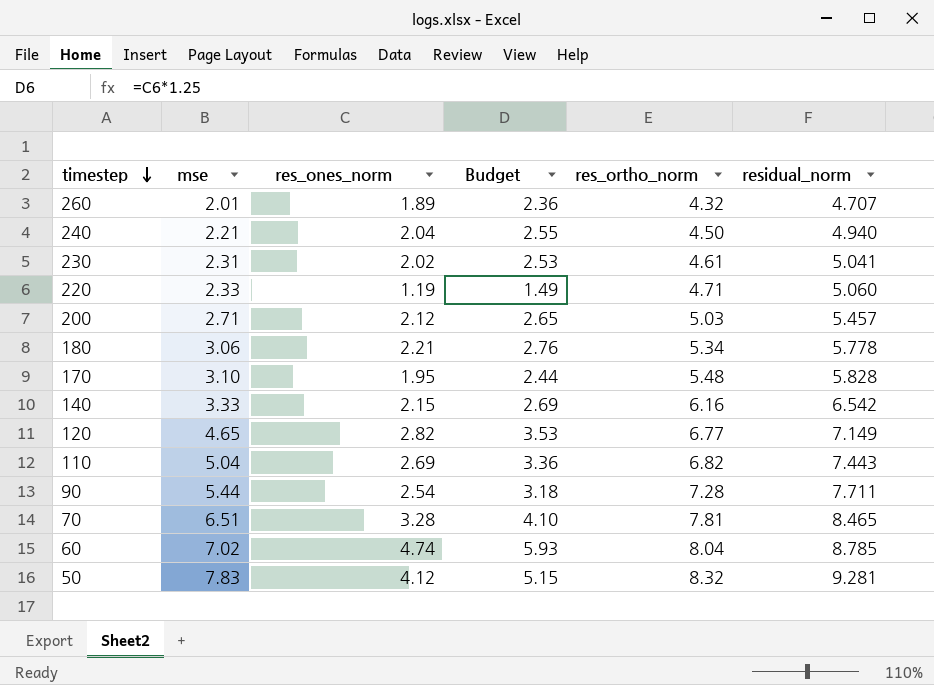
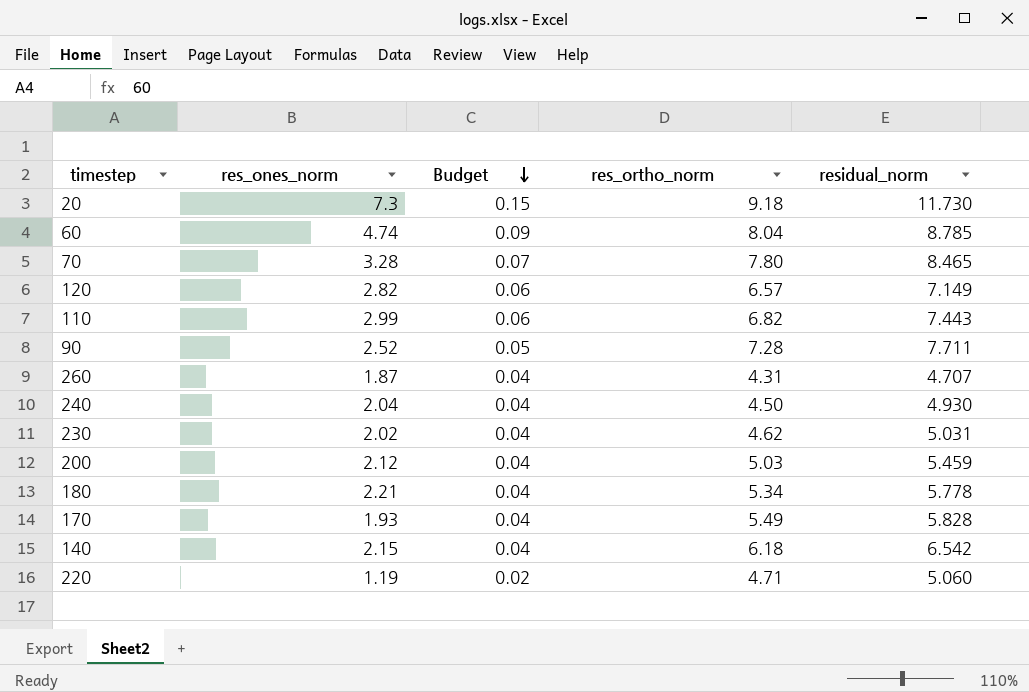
row order: timestep descending -> Budget descending
column mse | position: 2 -> none
column Budget | formula: [res_ones_norm] * 1.25 -> [res_ones_norm] * 0.02
row 50: 7.83 | 4.12 | 5.15 | 8.32 | 9.281 -> none
row 20: none -> 7.3 | 0.15 | 9.18 | 11.730
70 | res_ortho_norm: 7.81 -> 7.80
120 | res_ortho_norm: 6.77 -> 6.57
110 | res_ones_norm: 2.69 -> 2.99
90 | res_ones_norm: 2.54 -> 2.52
260 | res_ones_norm: 1.89 -> 1.87
260 | res_ortho_norm: 4.32 -> 4.31
240 | residual_norm: 4.940 -> 4.930
230 | res_ortho_norm: 4.61 -> 4.62
230 | residual_norm: 5.041 -> 5.031
200 | residual_norm: 5.457 -> 5.459
170 | res_ones_norm: 1.95 -> 1.93
170 | res_ortho_norm: 5.48 -> 5.49
140 | res_ortho_norm: 6.16 -> 6.18

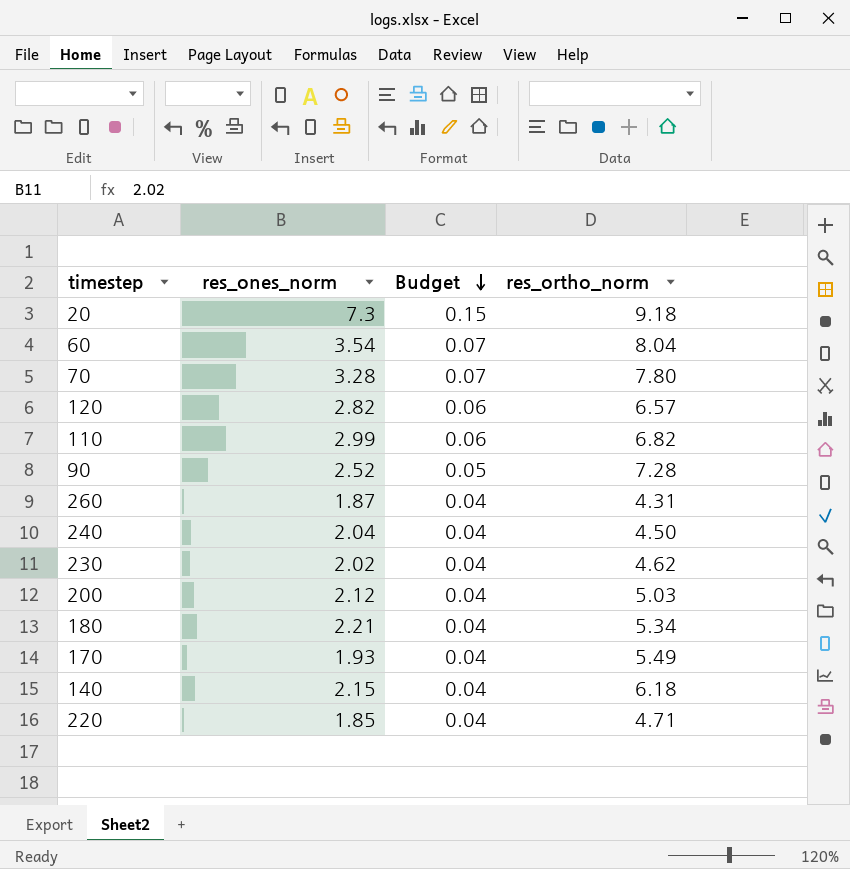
column residual_norm | position: 5 -> none
60 | res_ones_norm: 4.74 -> 3.54
60 | Budget: 0.09 -> 0.07
220 | res_ones_norm: 1.19 -> 1.85
220 | Budget: 0.02 -> 0.04

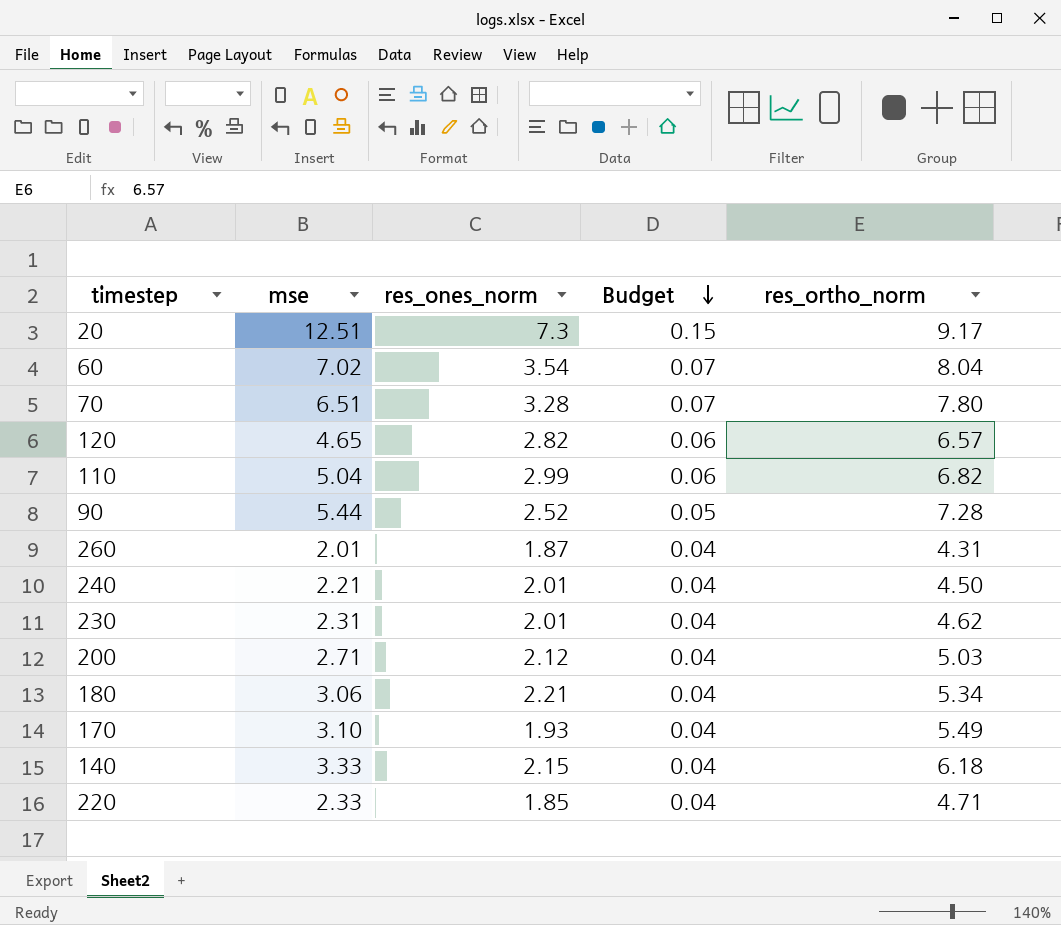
column mse | position: none -> 2
20 | res_ortho_norm: 9.18 -> 9.17
240 | res_ones_norm: 2.04 -> 2.01
230 | res_ones_norm: 2.02 -> 2.01

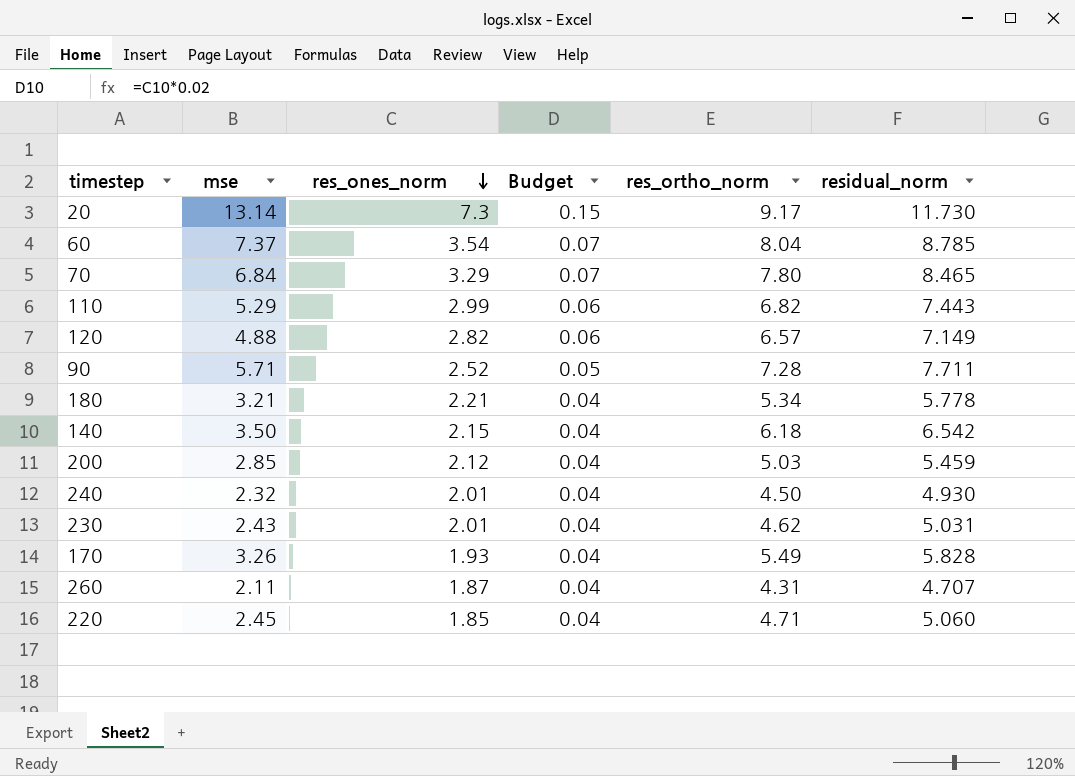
row order: Budget descending -> res_ones_norm descending
column residual_norm | position: none -> 6
20 | mse: 12.51 -> 13.14
60 | mse: 7.02 -> 7.37
70 | mse: 6.51 -> 6.84
70 | res_ones_norm: 3.28 -> 3.29
110 | mse: 5.04 -> 5.29
120 | mse: 4.65 -> 4.88
90 | mse: 5.44 -> 5.71
180 | mse: 3.06 -> 3.21
140 | mse: 3.33 -> 3.50
200 | mse: 2.71 -> 2.85
240 | mse: 2.21 -> 2.32
230 | mse: 2.31 -> 2.43
170 | mse: 3.10 -> 3.26
260 | mse: 2.01 -> 2.11
220 | mse: 2.33 -> 2.45

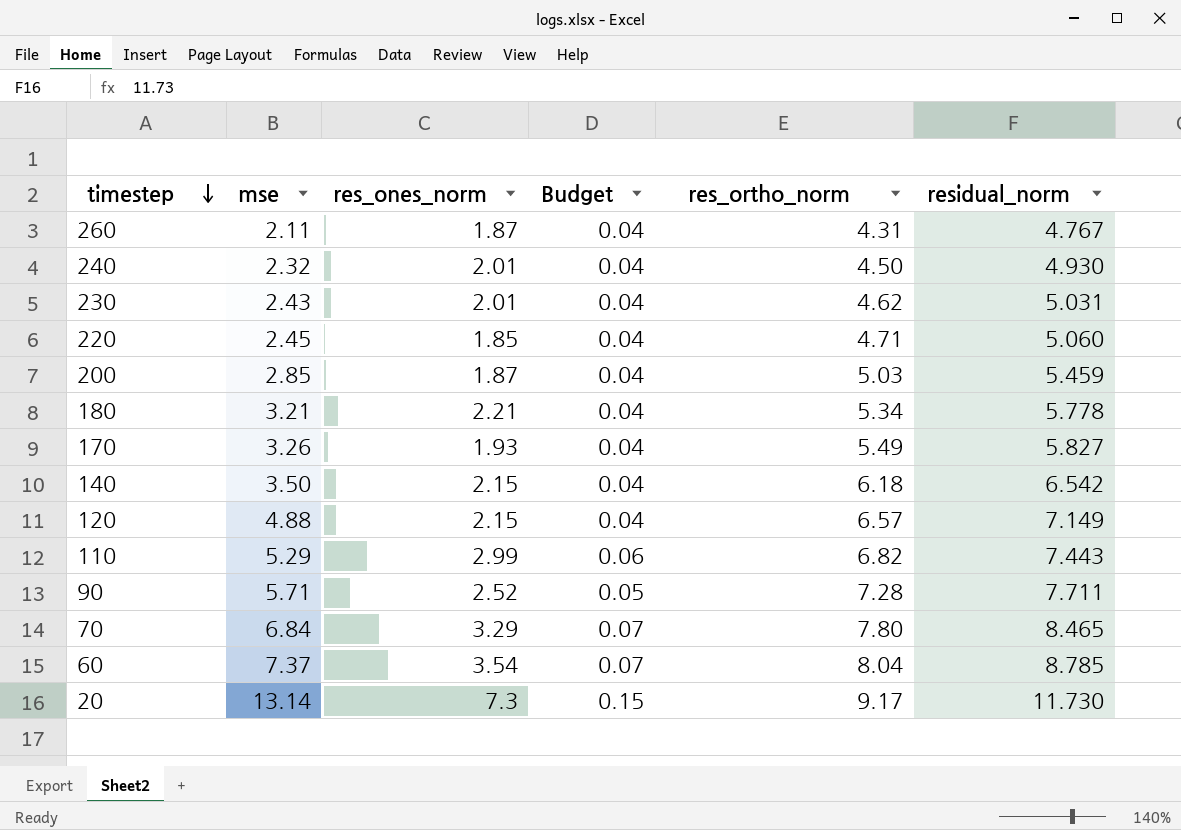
row order: res_ones_norm descending -> timestep descending
260 | residual_norm: 4.707 -> 4.767
200 | res_ones_norm: 2.12 -> 1.87
170 | residual_norm: 5.828 -> 5.827
120 | res_ones_norm: 2.82 -> 2.15
120 | Budget: 0.06 -> 0.04

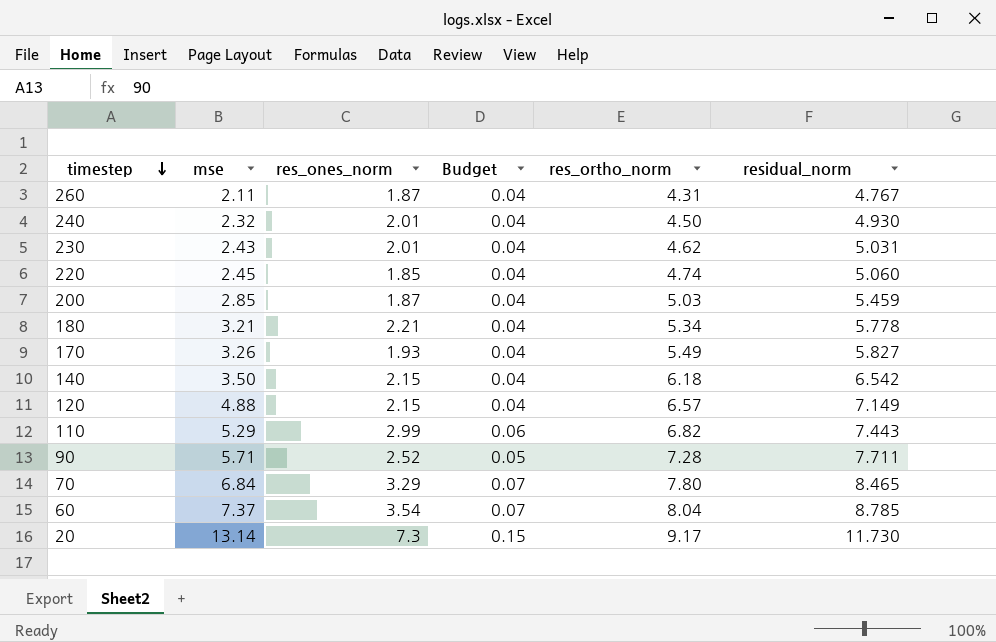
220 | res_ortho_norm: 4.71 -> 4.74

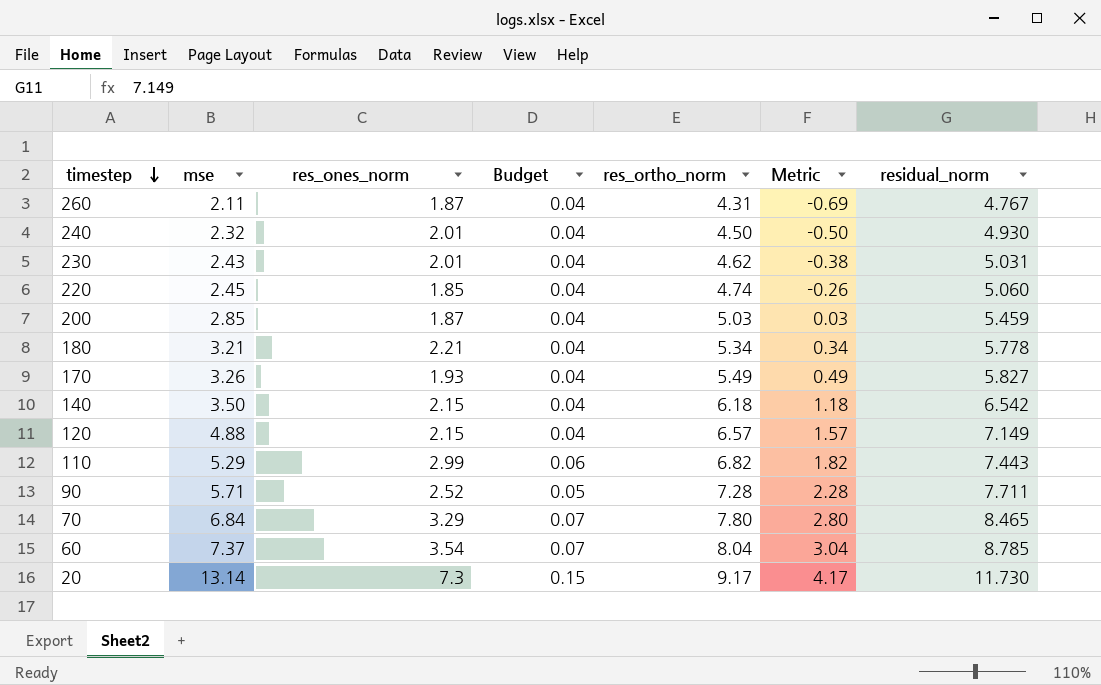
column Metric | formula: none -> [res_ortho_norm] - 5

